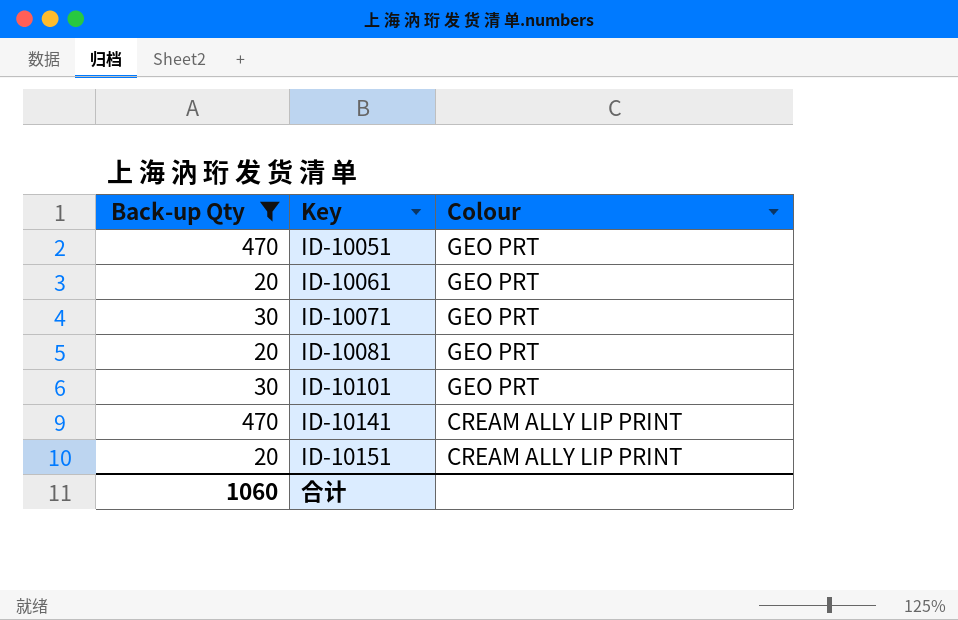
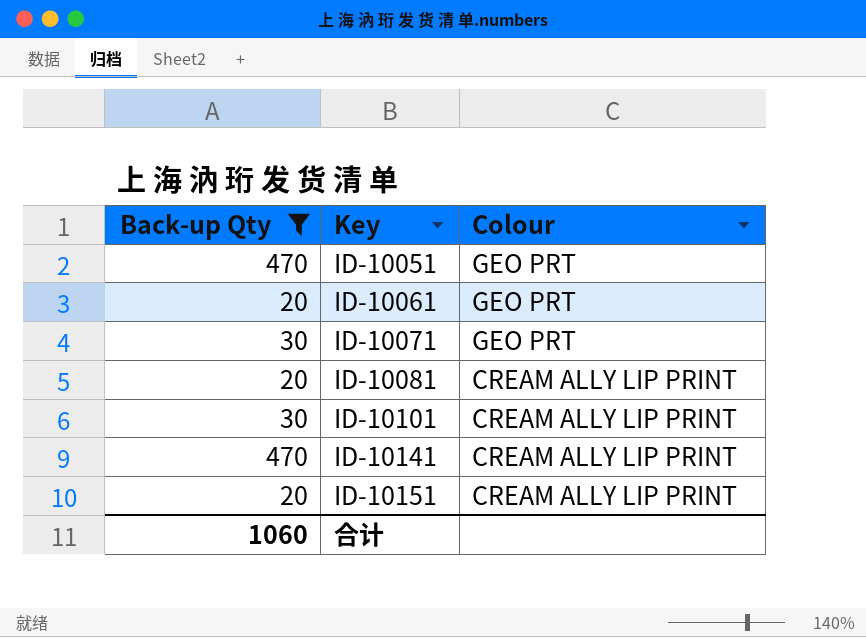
ID-10081 | Colour: GEO PRT -> CREAM ALLY LIP PRINT
ID-10101 | Colour: GEO PRT -> CREAM ALLY LIP PRINT

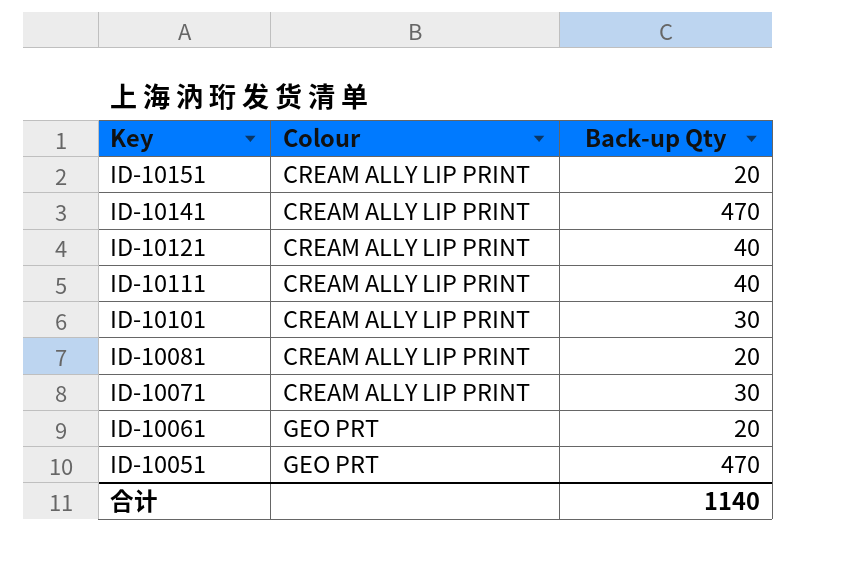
filter: Back-up Qty != 40 -> none
row order: Key ascending -> Key descending
column Back-up Qty | position: 1 -> 3
ID-10071 | Colour: GEO PRT -> CREAM ALLY LIP PRINT
合计 | Back-up Qty: 1060 -> 1140

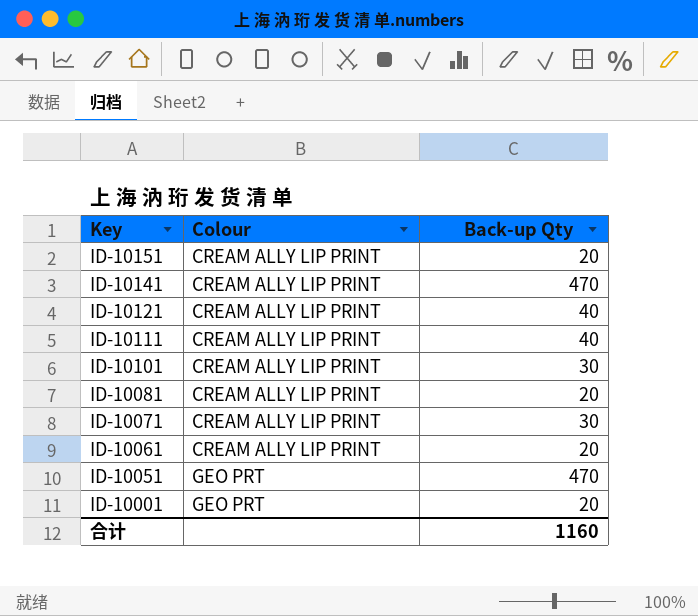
ID-10061 | Colour: GEO PRT -> CREAM ALLY LIP PRINT
row ID-10001: none -> GEO PRT | 20
合计 | Back-up Qty: 1140 -> 1160

